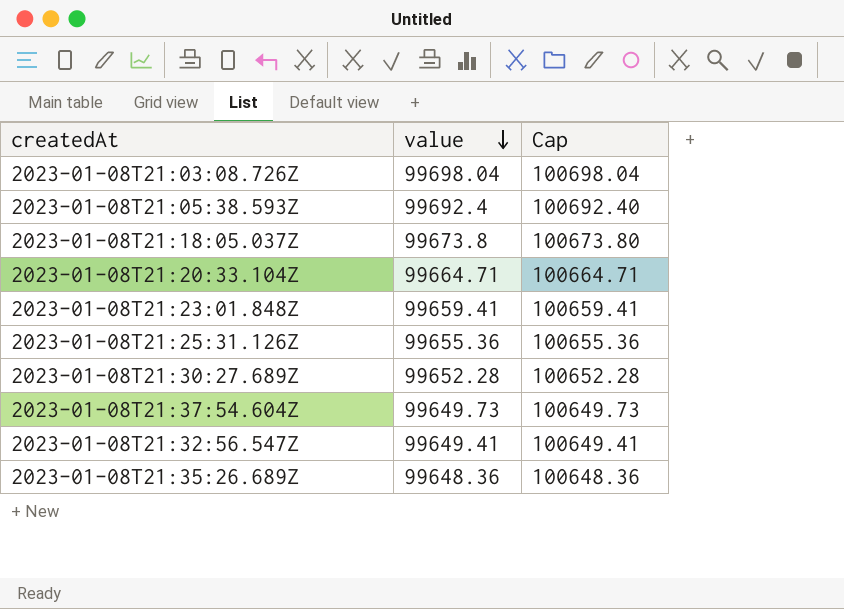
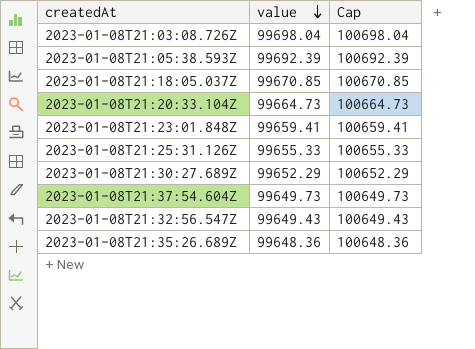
2023-01-08T21:05:38.593Z | value: 99692.4 -> 99692.39
2023-01-08T21:05:38.593Z | Cap: 100692.40 -> 100692.39
2023-01-08T21:18:05.037Z | value: 99673.8 -> 99670.85
2023-01-08T21:18:05.037Z | Cap: 100673.80 -> 100670.85
2023-01-08T21:20:33.104Z | value: 99664.71 -> 99664.73
2023-01-08T21:20:33.104Z | Cap: 100664.71 -> 100664.73
2023-01-08T21:25:31.126Z | value: 99655.36 -> 99655.33
2023-01-08T21:25:31.126Z | Cap: 100655.36 -> 100655.33
2023-01-08T21:30:27.689Z | value: 99652.28 -> 99652.29
2023-01-08T21:30:27.689Z | Cap: 100652.28 -> 100652.29
2023-01-08T21:32:56.547Z | value: 99649.41 -> 99649.43
2023-01-08T21:32:56.547Z | Cap: 100649.41 -> 100649.43

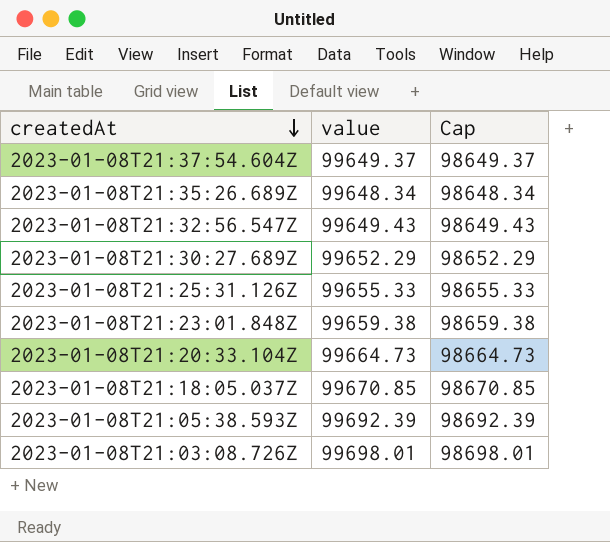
row order: value descending -> createdAt descending
column Cap | formula: [value] + 1000 -> [value] - 1000
2023-01-08T21:37:54.604Z | value: 99649.73 -> 99649.37
2023-01-08T21:35:26.689Z | value: 99648.36 -> 99648.34
2023-01-08T21:23:01.848Z | value: 99659.41 -> 99659.38
2023-01-08T21:03:08.726Z | value: 99698.04 -> 99698.01

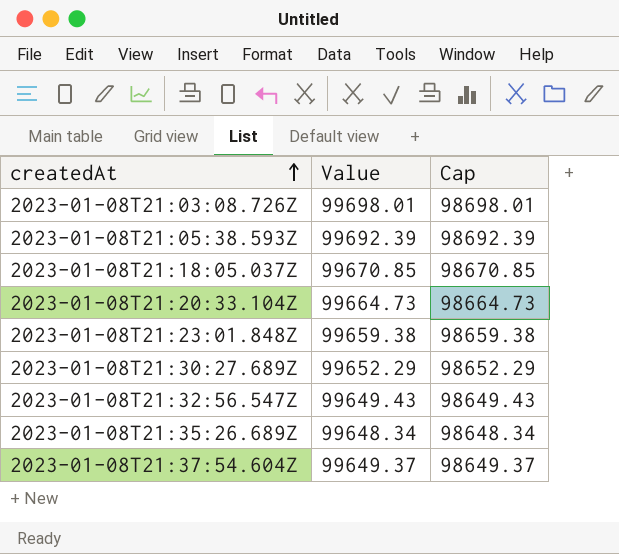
row order: createdAt descending -> createdAt ascending
column name: value -> Value
row 2023-01-08T21:25:31.126Z: 99655.33 | 98655.33 -> none

